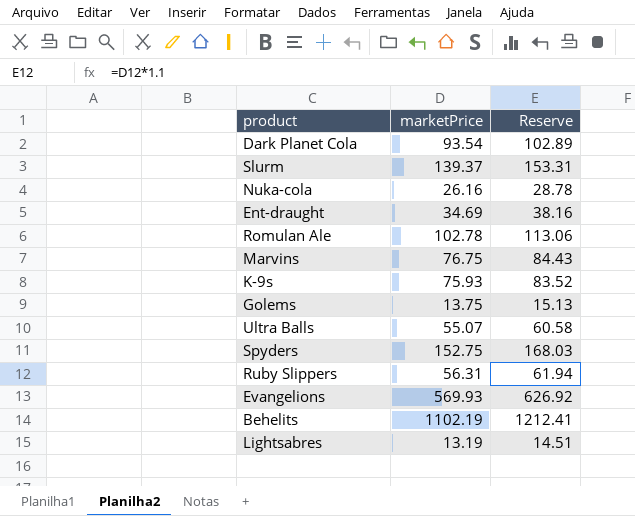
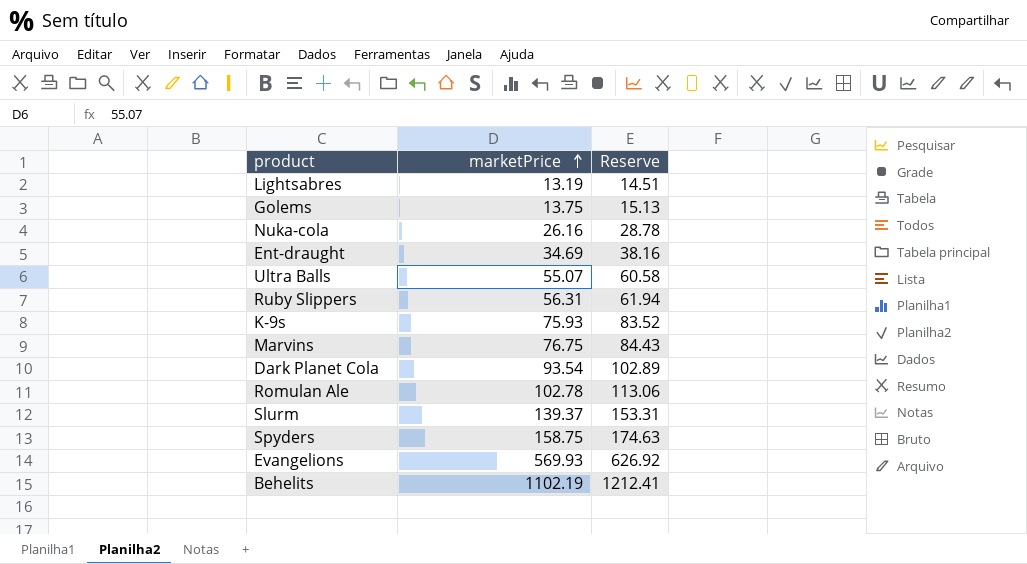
row order: none -> marketPrice ascending
Spyders | marketPrice: 152.75 -> 158.75
Spyders | Reserve: 168.03 -> 174.63

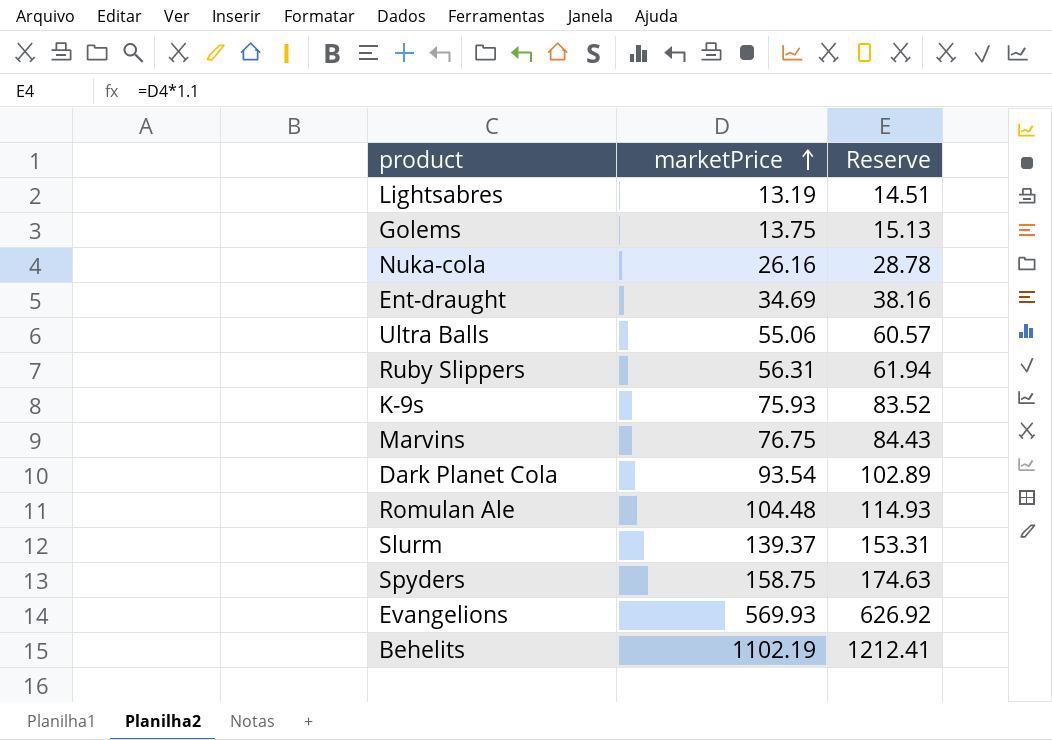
Ultra Balls | marketPrice: 55.07 -> 55.06
Ultra Balls | Reserve: 60.58 -> 60.57
Romulan Ale | marketPrice: 102.78 -> 104.48
Romulan Ale | Reserve: 113.06 -> 114.93

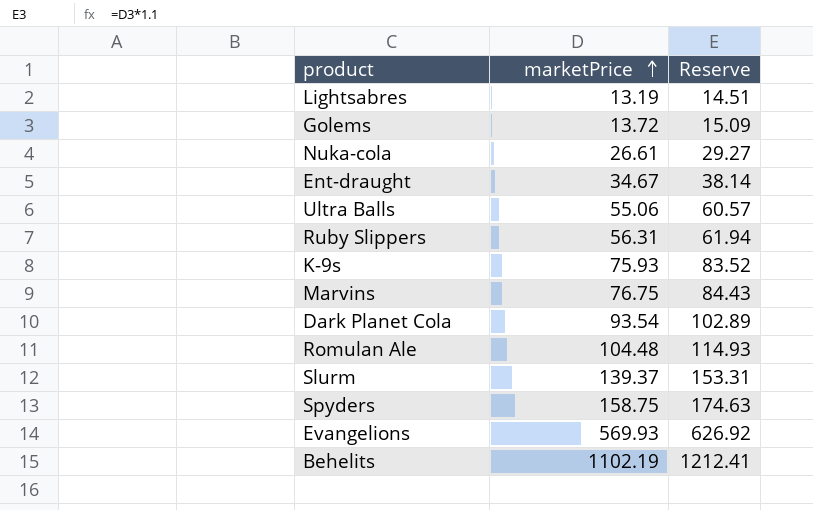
Golems | marketPrice: 13.75 -> 13.72
Golems | Reserve: 15.13 -> 15.09
Nuka-cola | marketPrice: 26.16 -> 26.61
Nuka-cola | Reserve: 28.78 -> 29.27
Ent-draught | marketPrice: 34.69 -> 34.67
Ent-draught | Reserve: 38.16 -> 38.14

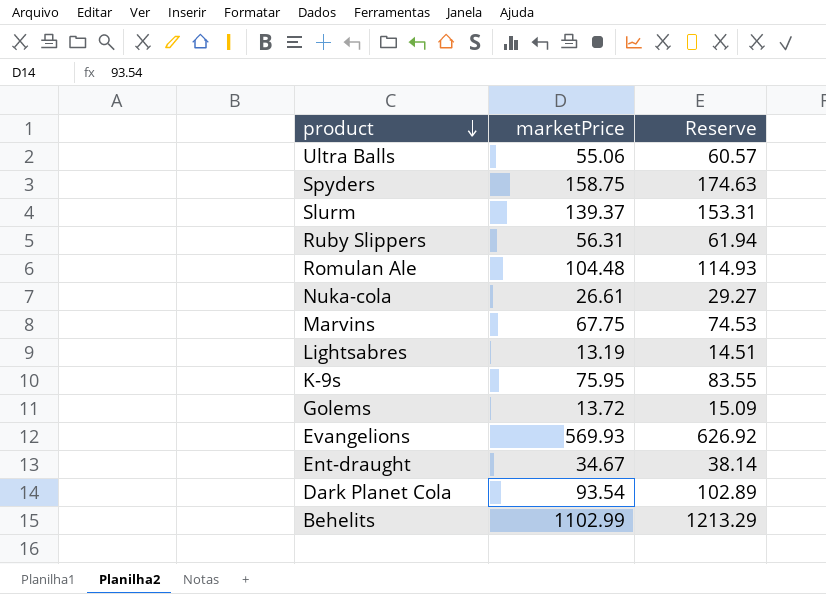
row order: marketPrice ascending -> product descending
Marvins | marketPrice: 76.75 -> 67.75
Marvins | Reserve: 84.43 -> 74.53
K-9s | marketPrice: 75.93 -> 75.95
K-9s | Reserve: 83.52 -> 83.55
Behelits | marketPrice: 1102.19 -> 1102.99
Behelits | Reserve: 1212.41 -> 1213.29

